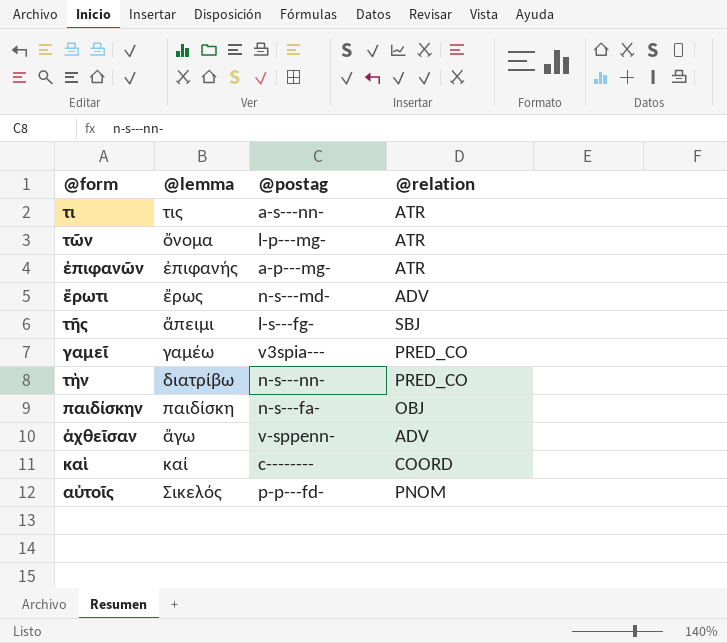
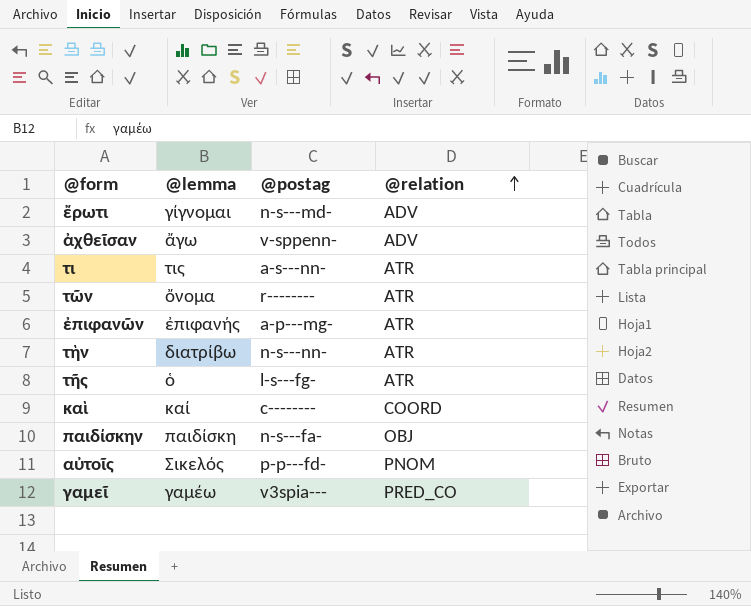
row order: none -> @relation ascending
ἔρωτι | @lemma: ἔρως -> γίγνομαι
τῶν | @postag: l-p---mg- -> r--------
τὴν | @relation: PRED_CO -> ATR
τῆς | @lemma: ἄπειμι -> ὁ
τῆς | @relation: SBJ -> ATR

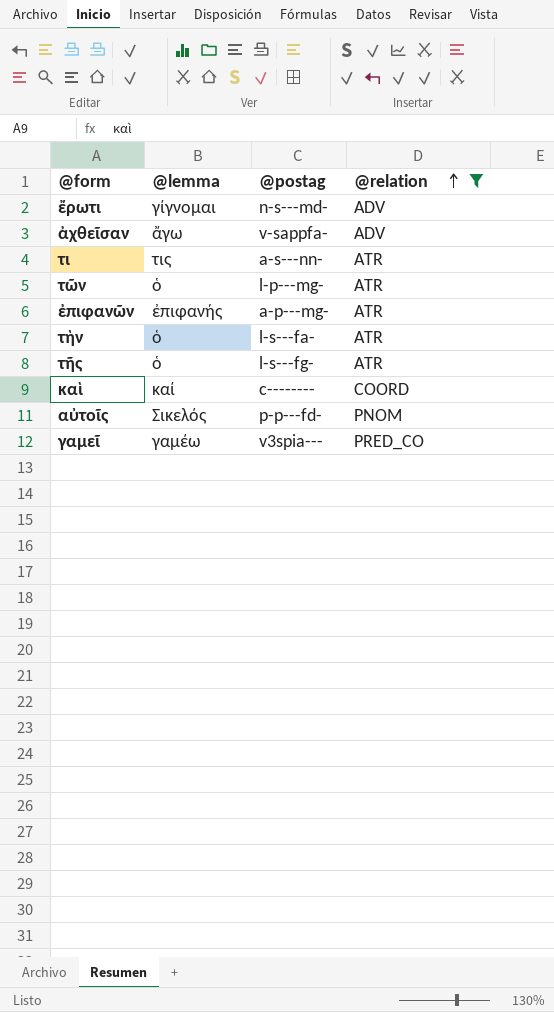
filter: none -> @relation != OBJ
ἀχθεῖσαν | @postag: v-sppenn- -> v-sappfa-
τῶν | @lemma: ὄνομα -> ὁ
τῶν | @postag: r-------- -> l-p---mg-
τὴν | @lemma: διατρίβω -> ὁ
τὴν | @postag: n-s---nn- -> l-s---fa-

